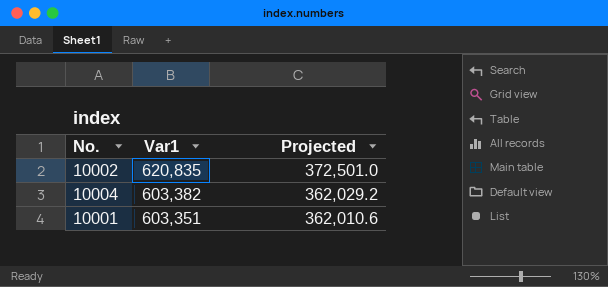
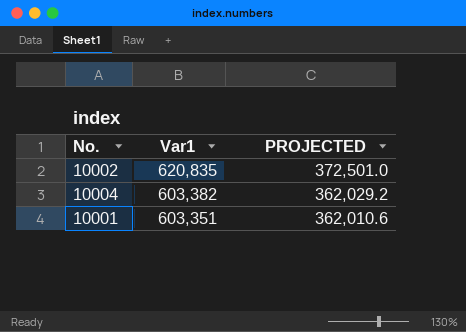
column name: Projected -> PROJECTED

